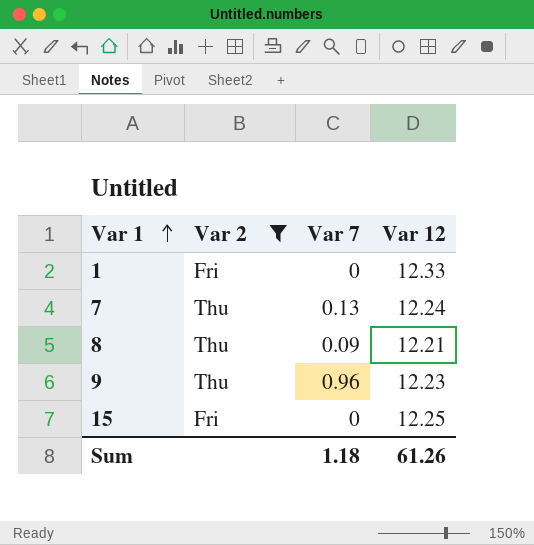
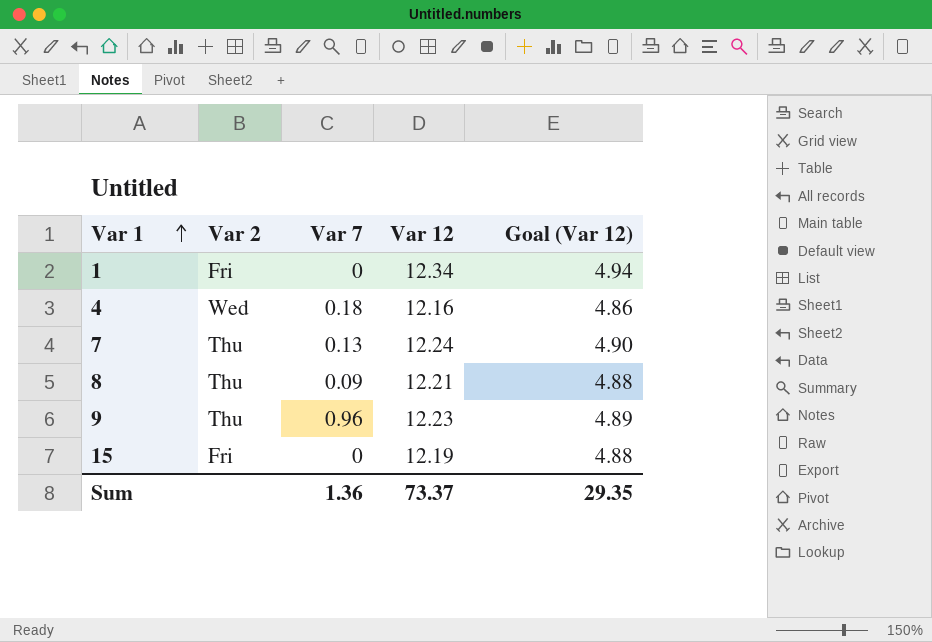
filter: Var 2 != Wed -> none
column Goal (Var 12) | formula: none -> [Var 12] * 0.4
1 | Var 12: 12.33 -> 12.34
15 | Var 12: 12.25 -> 12.19
Sum | Var 7: 1.18 -> 1.36
Sum | Var 12: 61.26 -> 73.37

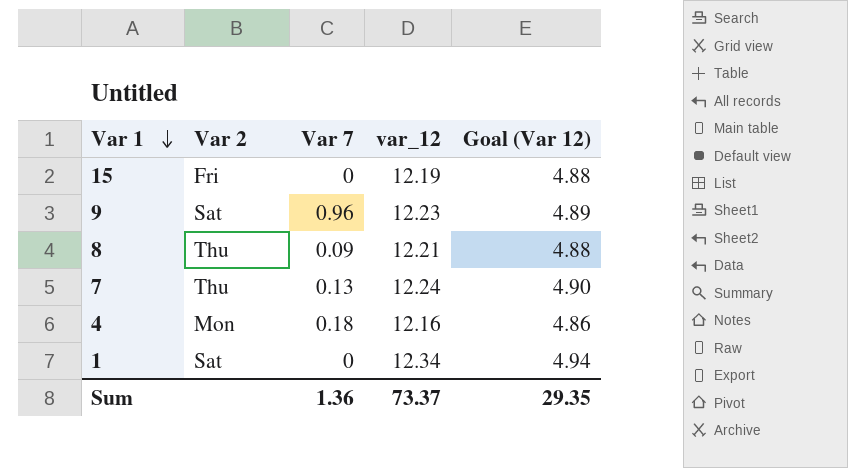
row order: Var 1 ascending -> Var 1 descending
column name: Var 12 -> var_12
9 | Var 2: Thu -> Sat
4 | Var 2: Wed -> Mon
1 | Var 2: Fri -> Sat

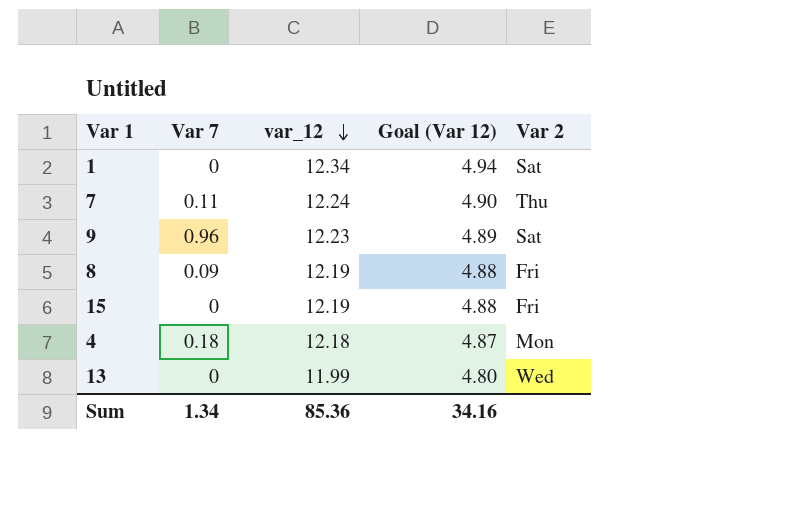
row order: Var 1 descending -> var_12 descending
column Var 2 | position: 2 -> 5
7 | Var 7: 0.13 -> 0.11
8 | var_12: 12.21 -> 12.19
8 | Var 2: Thu -> Fri
4 | var_12: 12.16 -> 12.18
4 | Goal (Var 12): 4.86 -> 4.87
row 13: none -> 0 | 11.99 | 4.80 | Wed
Sum | Var 7: 1.36 -> 1.34
Sum | var_12: 73.37 -> 85.36
Sum | Goal (Var 12): 29.35 -> 34.16

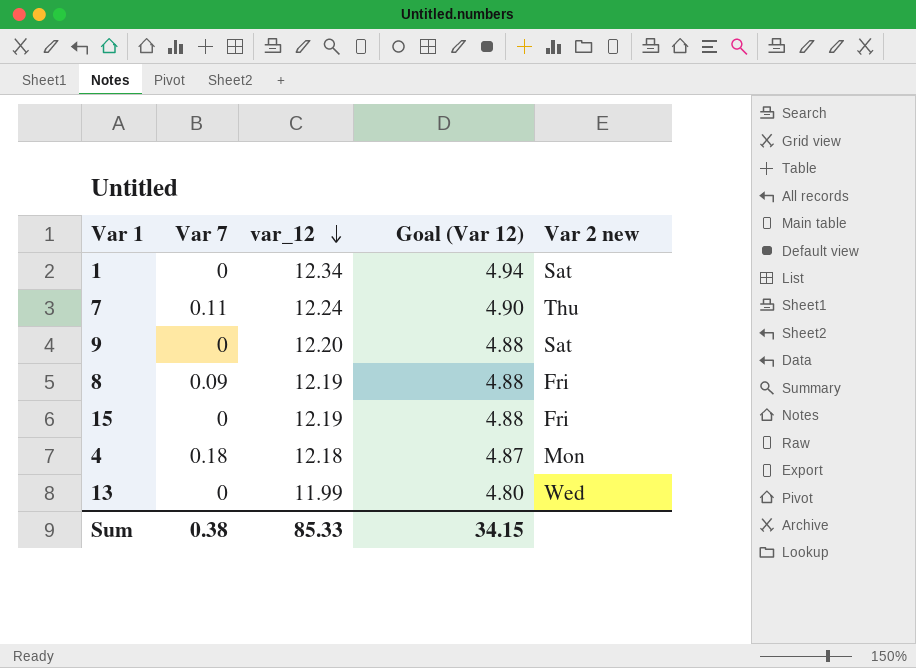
column name: Var 2 -> Var 2 new
9 | Var 7: 0.96 -> 0
9 | var_12: 12.23 -> 12.20
9 | Goal (Var 12): 4.89 -> 4.88
Sum | Var 7: 1.34 -> 0.38
Sum | var_12: 85.36 -> 85.33
Sum | Goal (Var 12): 34.16 -> 34.15

